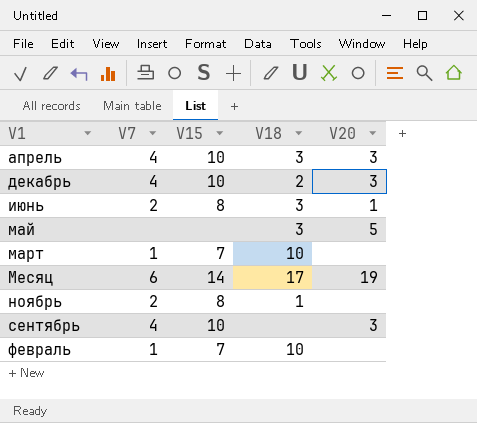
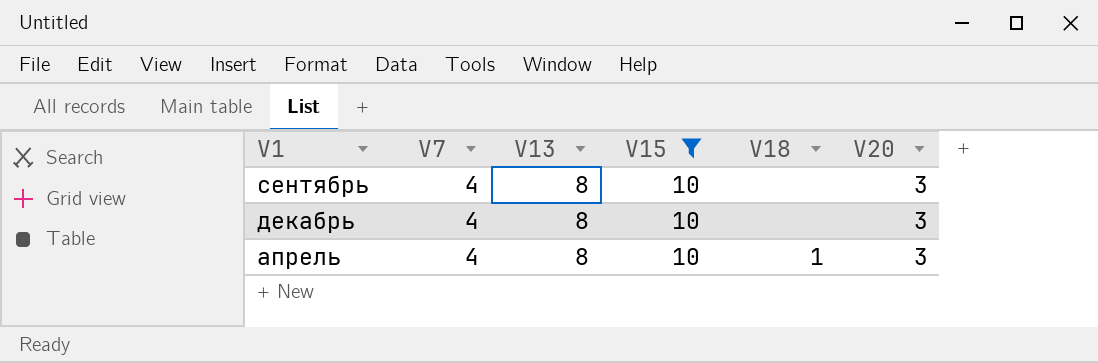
filter: none -> V15 = 10
row order: V1 ascending -> V1 descending
column V13 | position: none -> 3
декабрь | V18: 2 -> none
апрель | V18: 3 -> 1

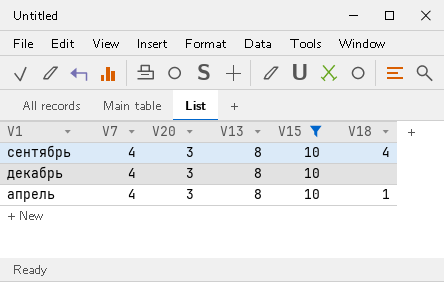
column V20 | position: 6 -> 3
сентябрь | V18: none -> 4

